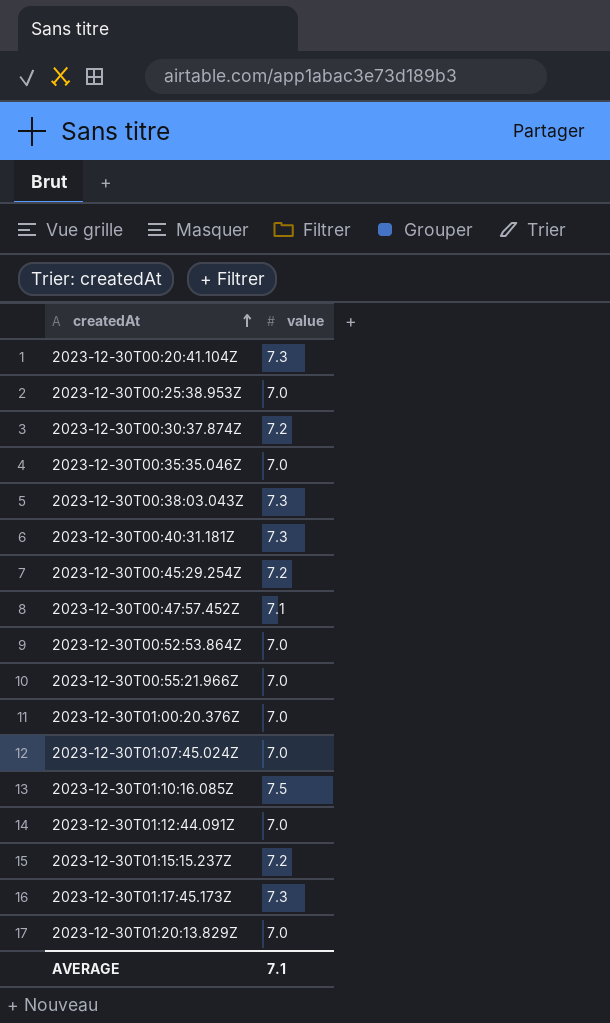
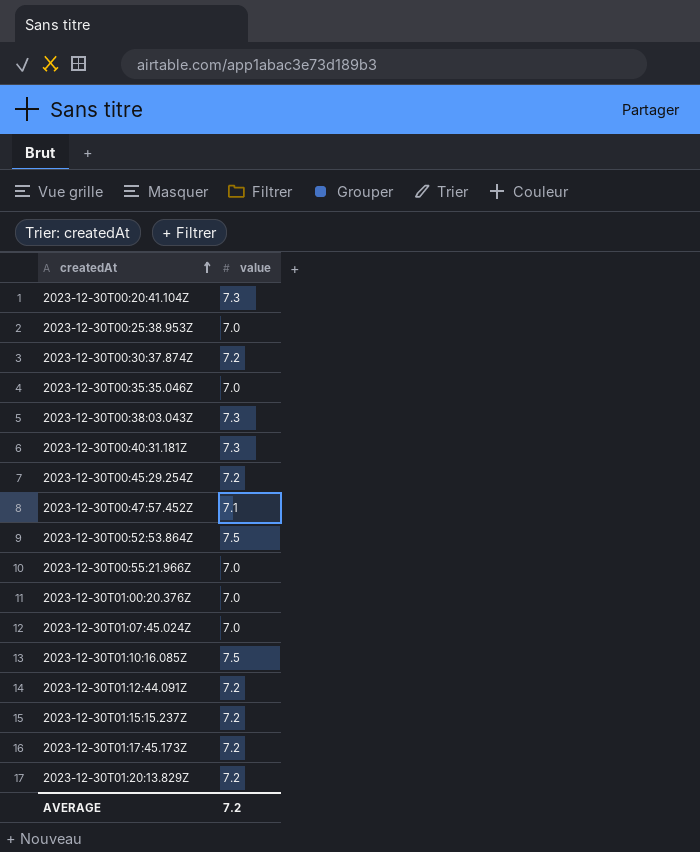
2023-12-30T00:52:53.864Z | value: 7.0 -> 7.5
2023-12-30T01:12:44.091Z | value: 7.0 -> 7.2
2023-12-30T01:17:45.173Z | value: 7.3 -> 7.2
2023-12-30T01:20:13.829Z | value: 7.0 -> 7.2
AVERAGE | value: 7.1 -> 7.2

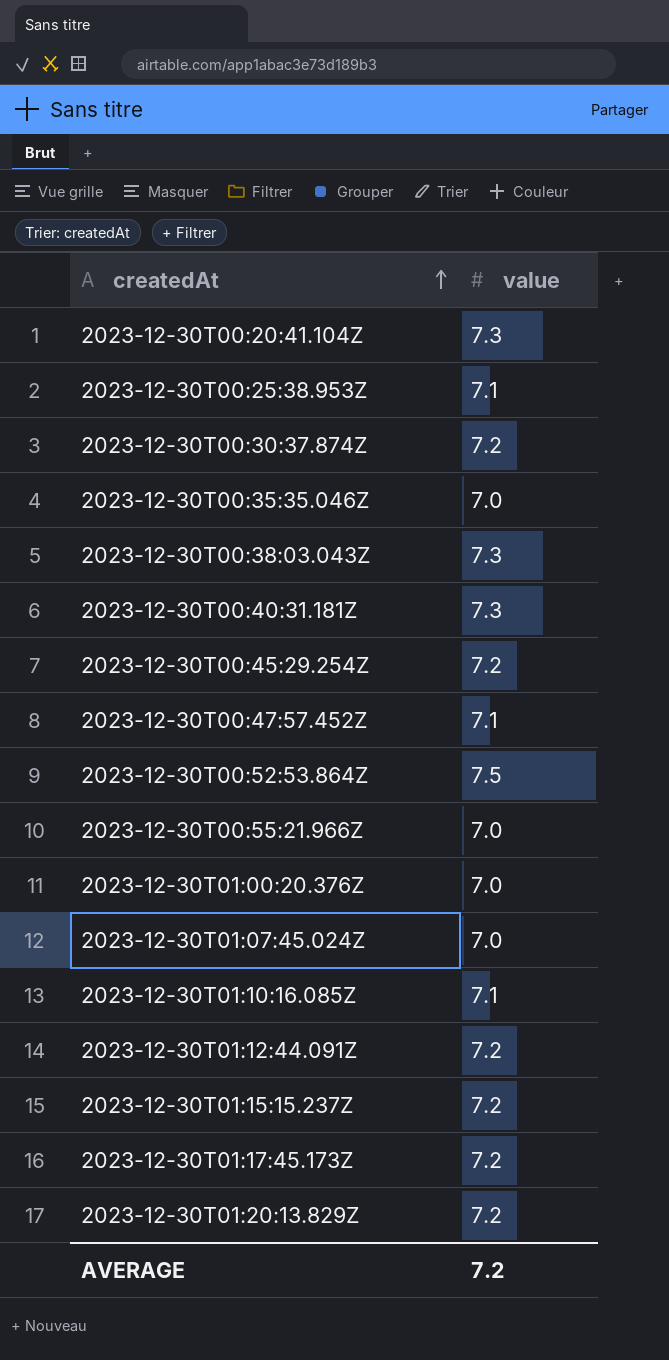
2023-12-30T00:25:38.953Z | value: 7.0 -> 7.1
2023-12-30T01:10:16.085Z | value: 7.5 -> 7.1

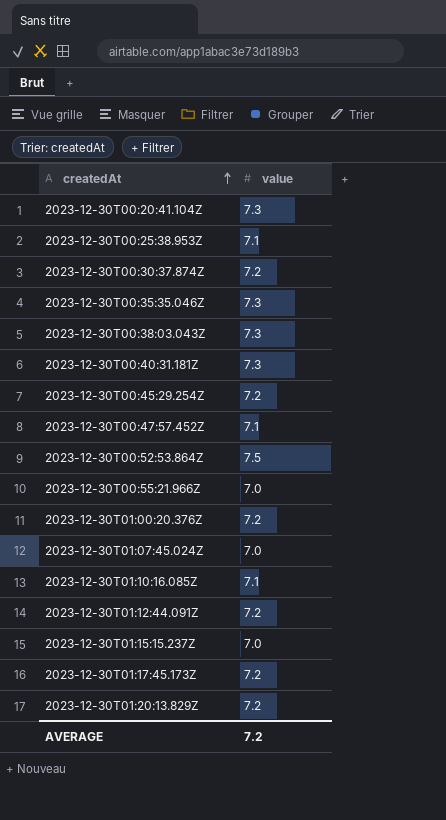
2023-12-30T00:35:35.046Z | value: 7.0 -> 7.3
2023-12-30T01:00:20.376Z | value: 7.0 -> 7.2
2023-12-30T01:15:15.237Z | value: 7.2 -> 7.0

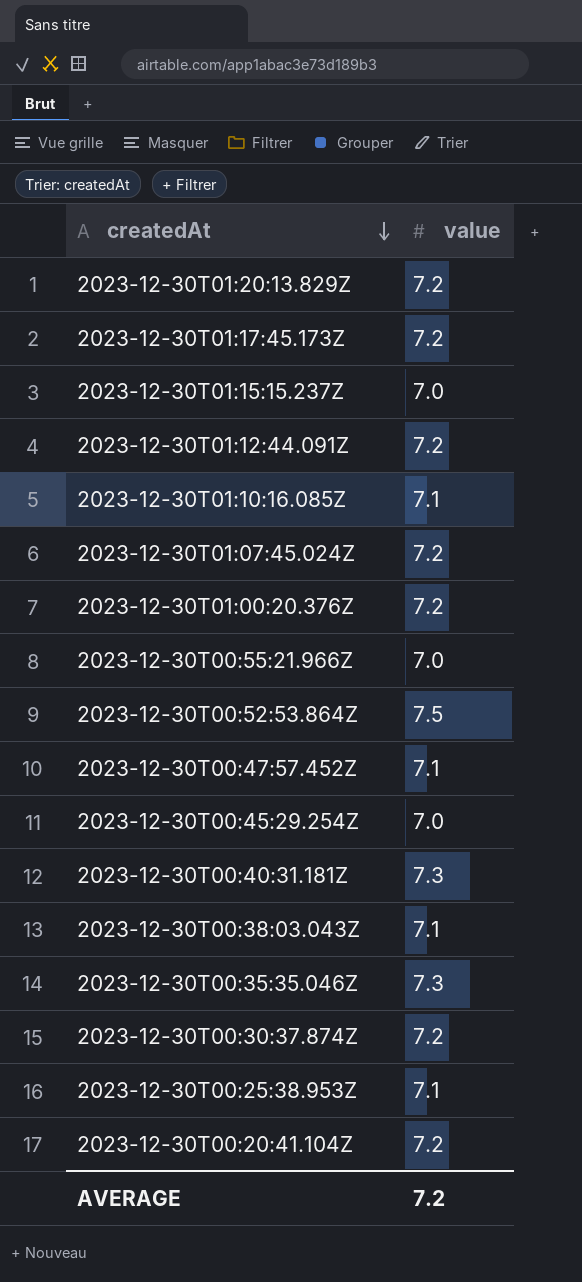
row order: createdAt ascending -> createdAt descending
2023-12-30T01:07:45.024Z | value: 7.0 -> 7.2
2023-12-30T00:45:29.254Z | value: 7.2 -> 7.0
2023-12-30T00:38:03.043Z | value: 7.3 -> 7.1
2023-12-30T00:20:41.104Z | value: 7.3 -> 7.2

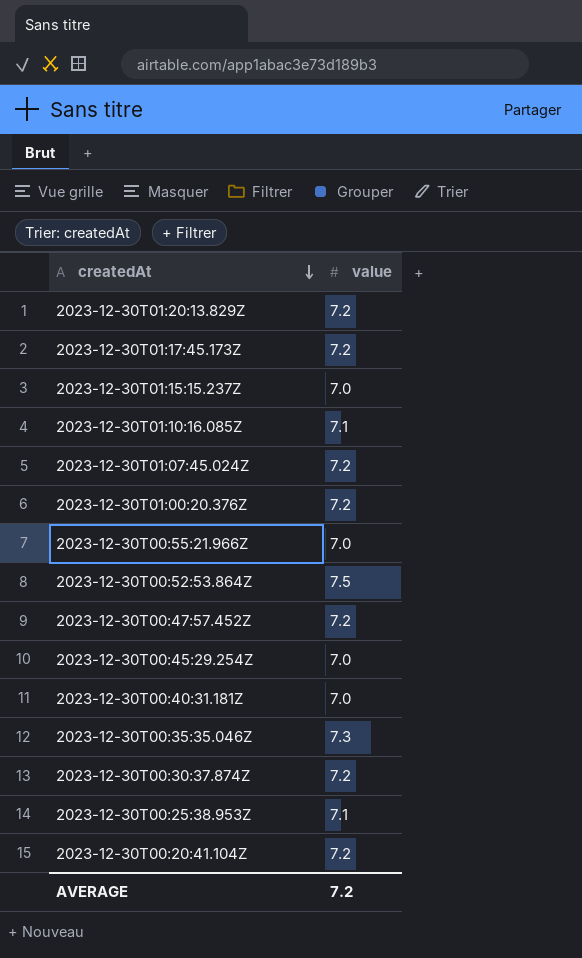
row 2023-12-30T01:12:44.091Z: 7.2 -> none
row 2023-12-30T00:38:03.043Z: 7.1 -> none
2023-12-30T00:47:57.452Z | value: 7.1 -> 7.2
2023-12-30T00:40:31.181Z | value: 7.3 -> 7.0

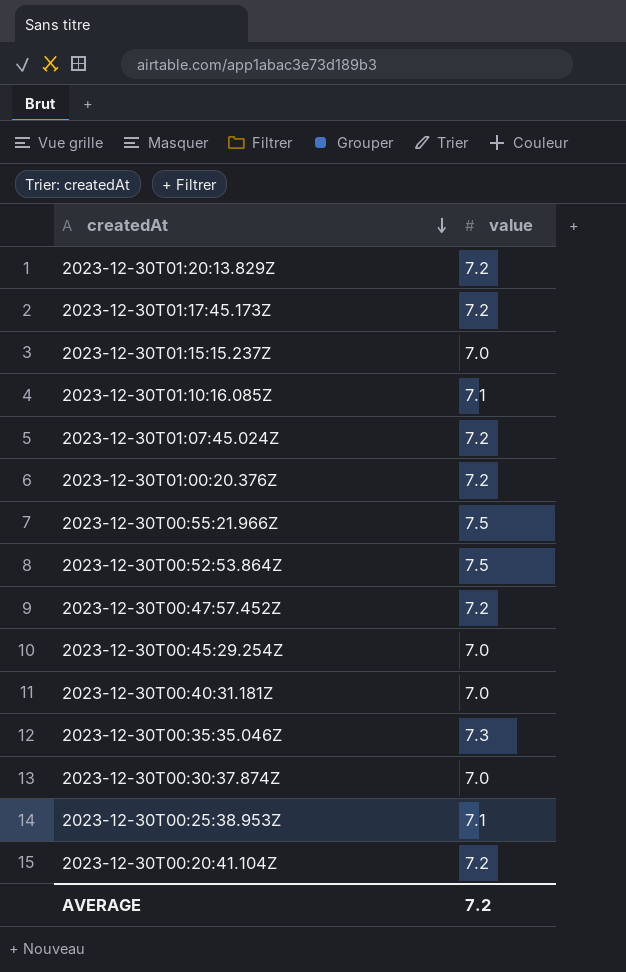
2023-12-30T00:55:21.966Z | value: 7.0 -> 7.5
2023-12-30T00:30:37.874Z | value: 7.2 -> 7.0

